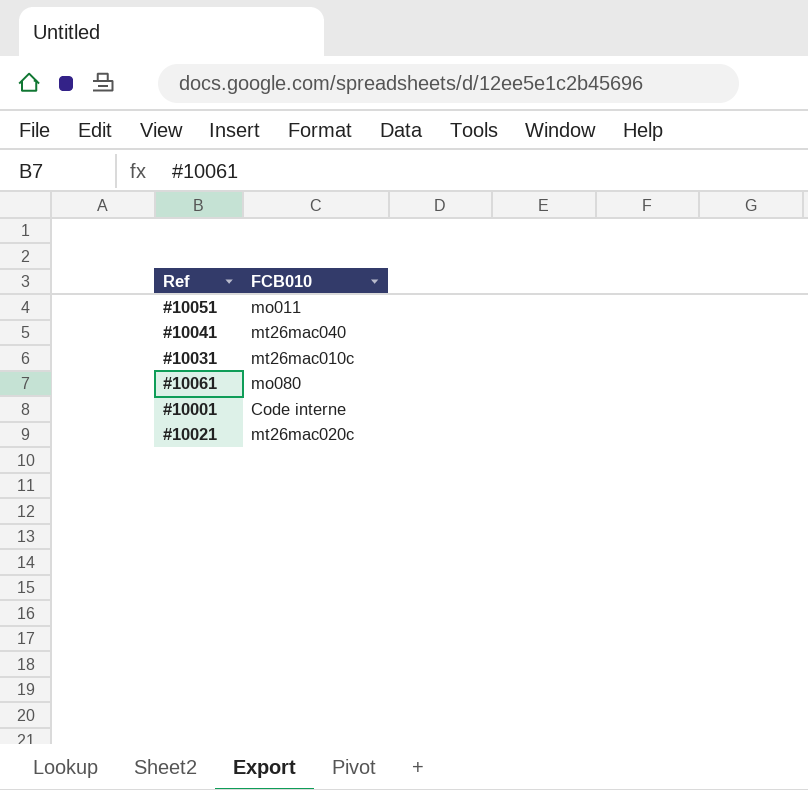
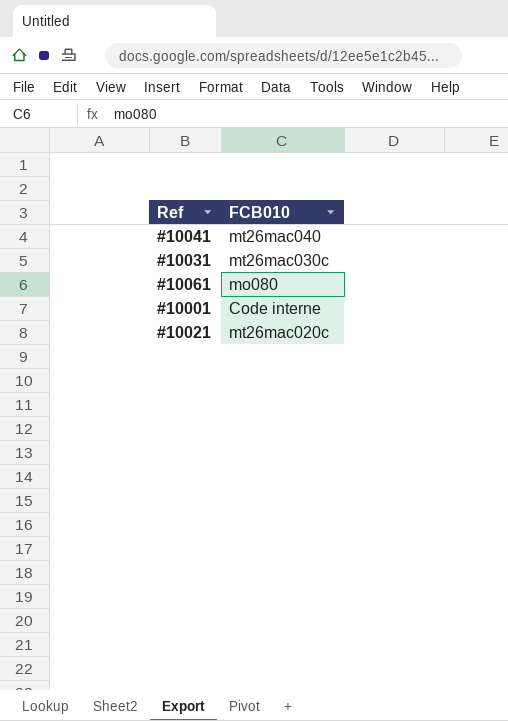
row #10051: mo011 -> none
#10031 | FCB010: mt26mac010c -> mt26mac030c

